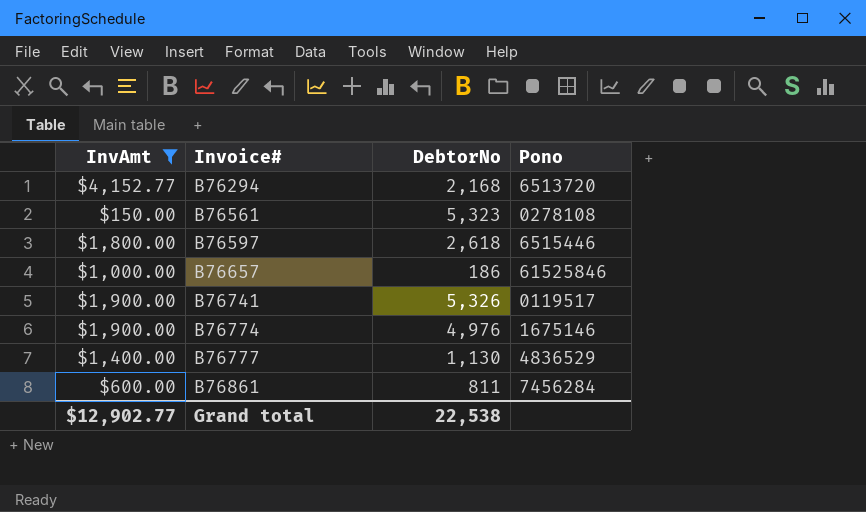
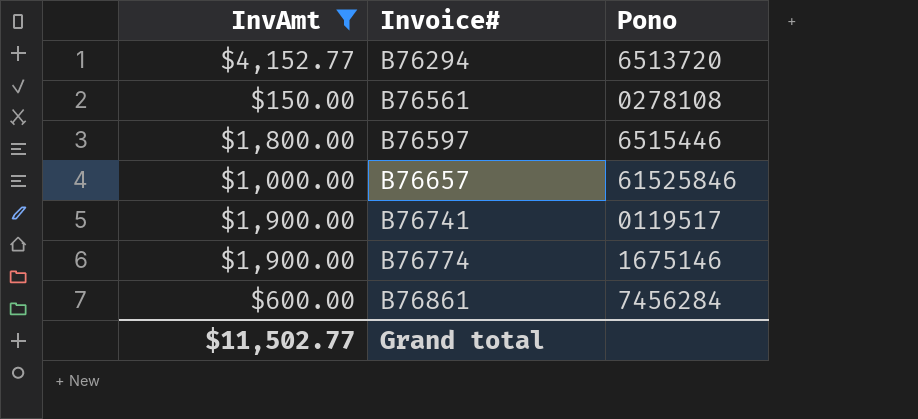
column DebtorNo | position: 3 -> none
row B76777: $1,400.00 | 1,130 | 4836529 -> none
Grand total | InvAmt: $12,902.77 -> $11,502.77

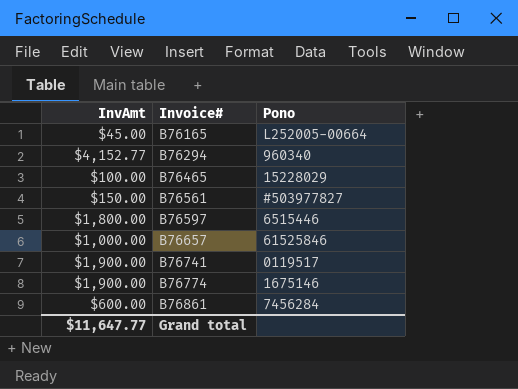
filter: InvAmt >= $150.00 -> none
B76294 | Pono: 6513720 -> 960340
B76561 | Pono: 0278108 -> #503977827
Grand total | InvAmt: $11,502.77 -> $11,647.77

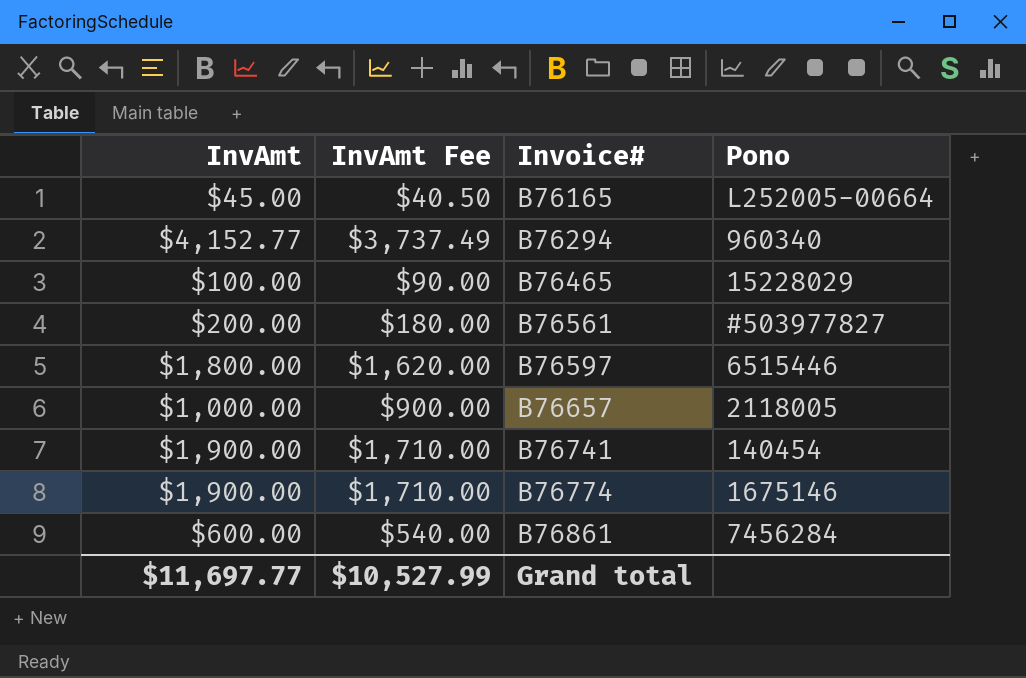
column InvAmt Fee | formula: none -> [InvAmt] * 0.9
B76561 | InvAmt: $150.00 -> $200.00
B76657 | Pono: 61525846 -> 2118005
B76741 | Pono: 0119517 -> 140454
Grand total | InvAmt: $11,647.77 -> $11,697.77

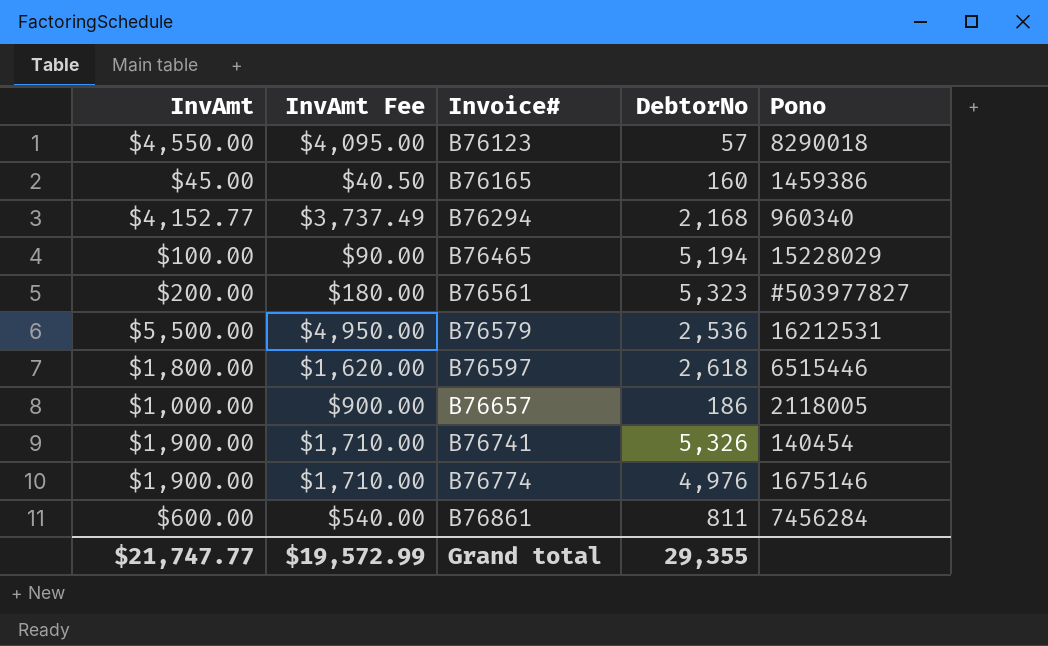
column DebtorNo | position: none -> 4
row B76123: none -> $4,550.00 | $4,095.00 | 57 | 8290018
B76165 | Pono: L252005-00664 -> 1459386
row B76579: none -> $5,500.00 | $4,950.00 | 2,536 | 16212531
Grand total | InvAmt: $11,697.77 -> $21,747.77
Grand total | InvAmt Fee: $10,527.99 -> $19,572.99

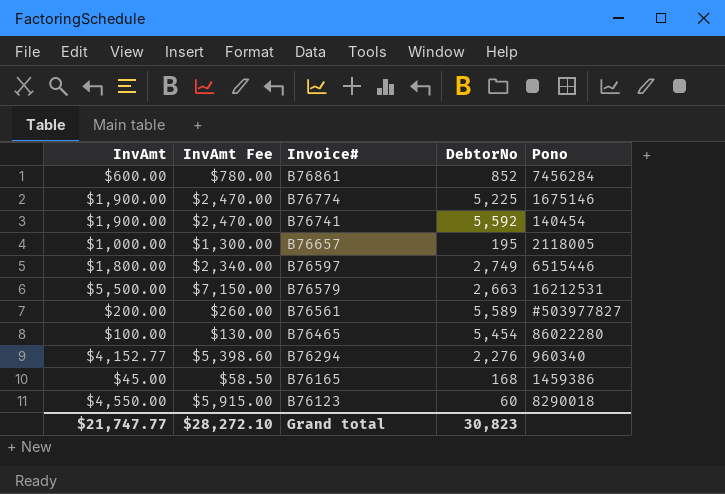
row order: Invoice# ascending -> Invoice# descending
column InvAmt Fee | formula: [InvAmt] * 0.9 -> [InvAmt] * 1.3
B76861 | DebtorNo: 811 -> 852
B76774 | DebtorNo: 4,976 -> 5,225
B76741 | DebtorNo: 5,326 -> 5,592
B76657 | DebtorNo: 186 -> 195
B76597 | DebtorNo: 2,618 -> 2,749
B76579 | DebtorNo: 2,536 -> 2,663
B76561 | DebtorNo: 5,323 -> 5,589
B76465 | DebtorNo: 5,194 -> 5,454
B76465 | Pono: 15228029 -> 86022280
B76294 | DebtorNo: 2,168 -> 2,276
B76165 | DebtorNo: 160 -> 168
B76123 | DebtorNo: 57 -> 60
Grand total | InvAmt Fee: $19,572.99 -> $28,272.10
Grand total | DebtorNo: 29,355 -> 30,823

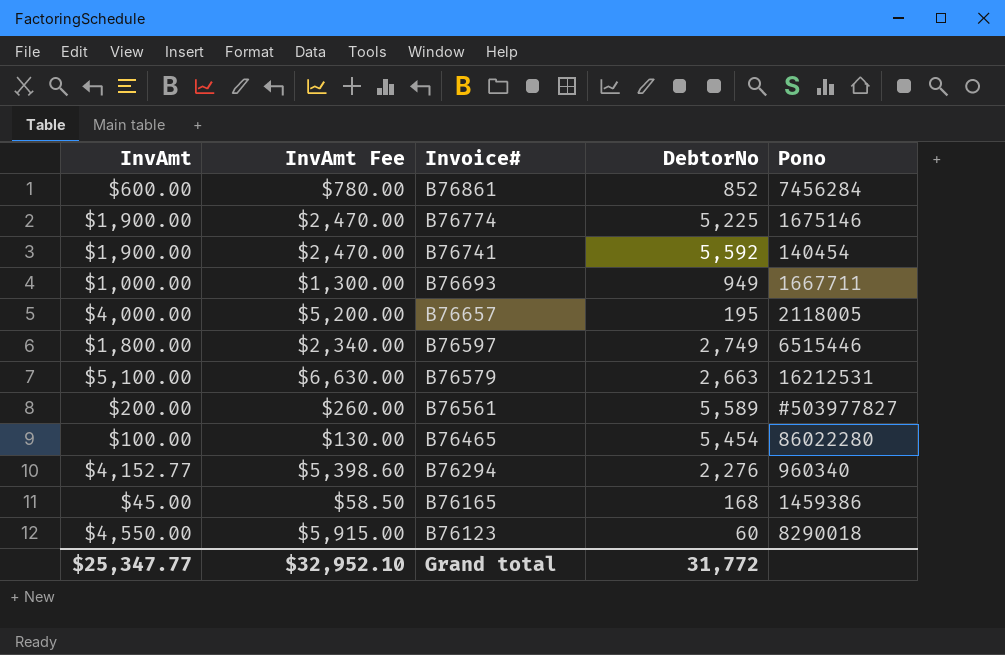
row B76693: none -> $1,000.00 | $1,300.00 | 949 | 1667711
B76657 | InvAmt: $1,000.00 -> $4,000.00
B76657 | InvAmt Fee: $1,300.00 -> $5,200.00
B76579 | InvAmt: $5,500.00 -> $5,100.00
B76579 | InvAmt Fee: $7,150.00 -> $6,630.00
Grand total | InvAmt: $21,747.77 -> $25,347.77
Grand total | InvAmt Fee: $28,272.10 -> $32,952.10
Grand total | DebtorNo: 30,823 -> 31,772

